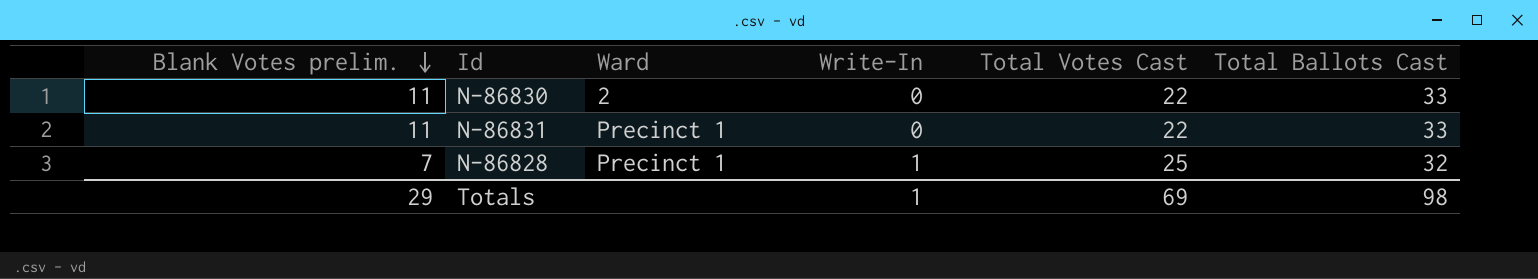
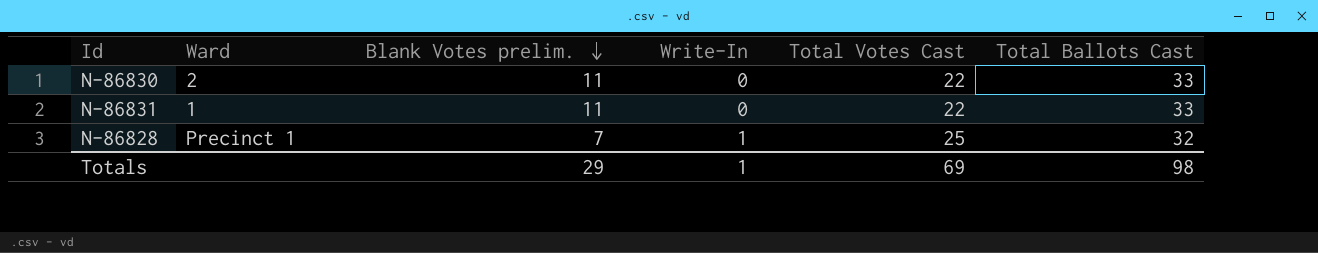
column Blank Votes prelim. | position: 1 -> 3
N-86831 | Ward: Precinct 1 -> 1

